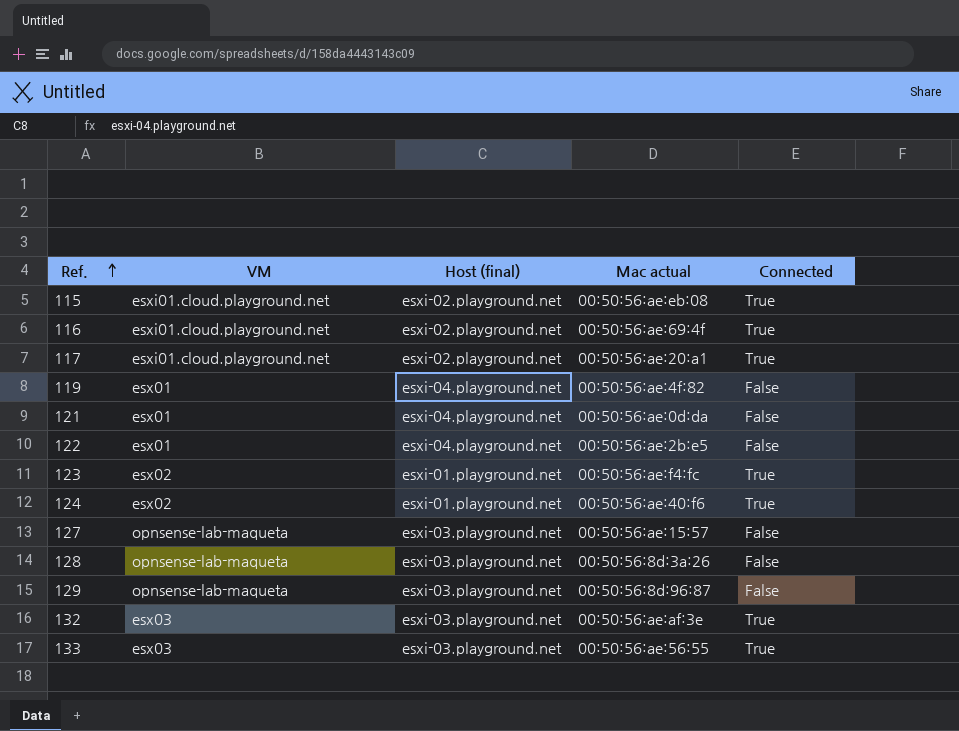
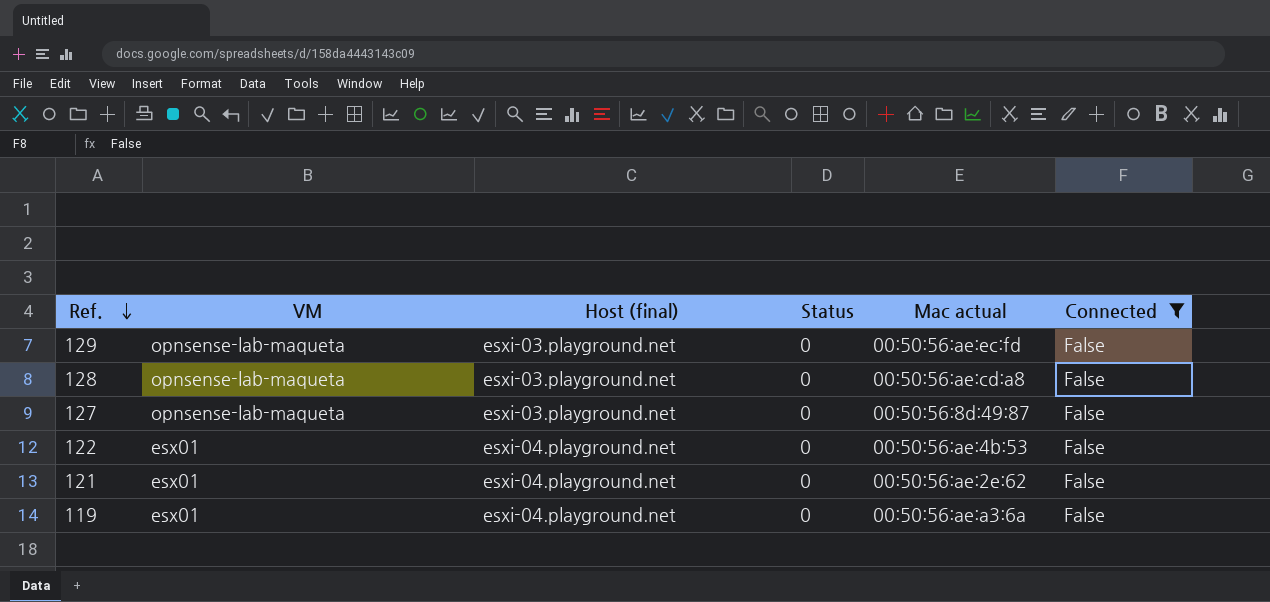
filter: none -> Connected = False
row order: Ref. ascending -> Ref. descending
column Status | position: none -> 4
129 | Mac actual: 00:50:56:8d:96:87 -> 00:50:56:ae:ec:fd
128 | Mac actual: 00:50:56:8d:3a:26 -> 00:50:56:ae:cd:a8
127 | Mac actual: 00:50:56:ae:15:57 -> 00:50:56:8d:49:87
122 | Mac actual: 00:50:56:ae:2b:e5 -> 00:50:56:ae:4b:53
121 | Mac actual: 00:50:56:ae:0d:da -> 00:50:56:ae:2e:62
119 | Mac actual: 00:50:56:ae:4f:82 -> 00:50:56:ae:a3:6a

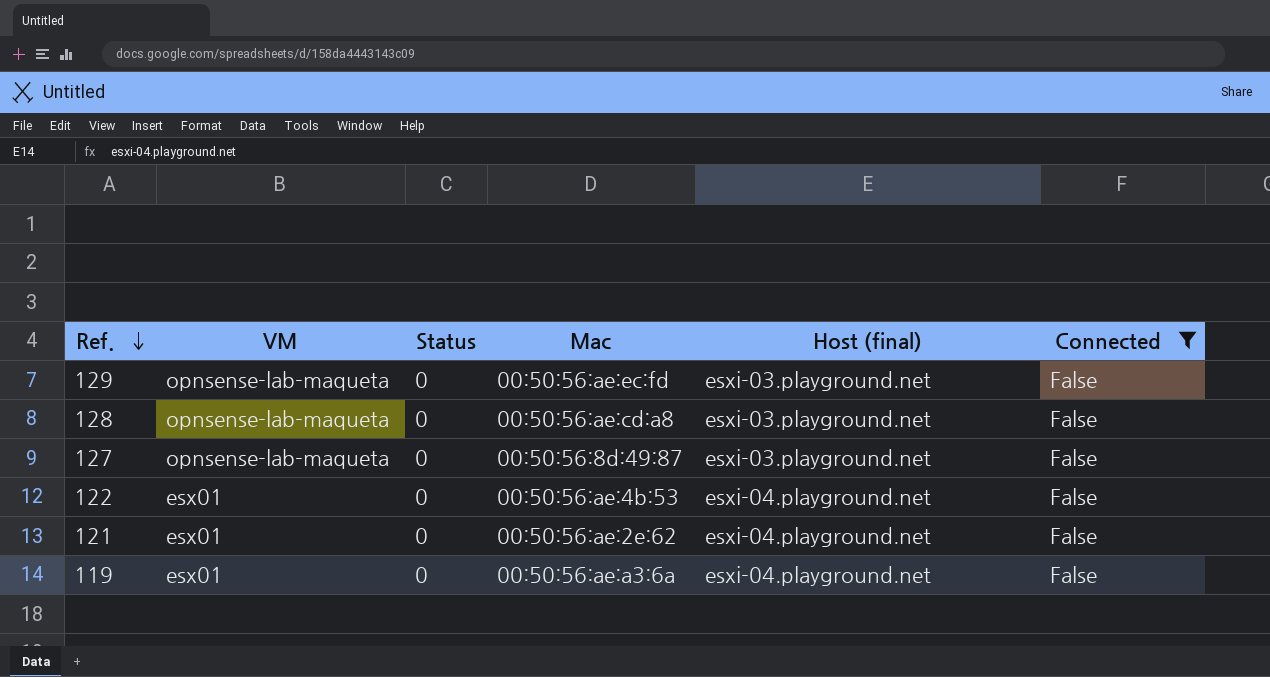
column name: Mac actual -> Mac
column Host (final) | position: 3 -> 5

